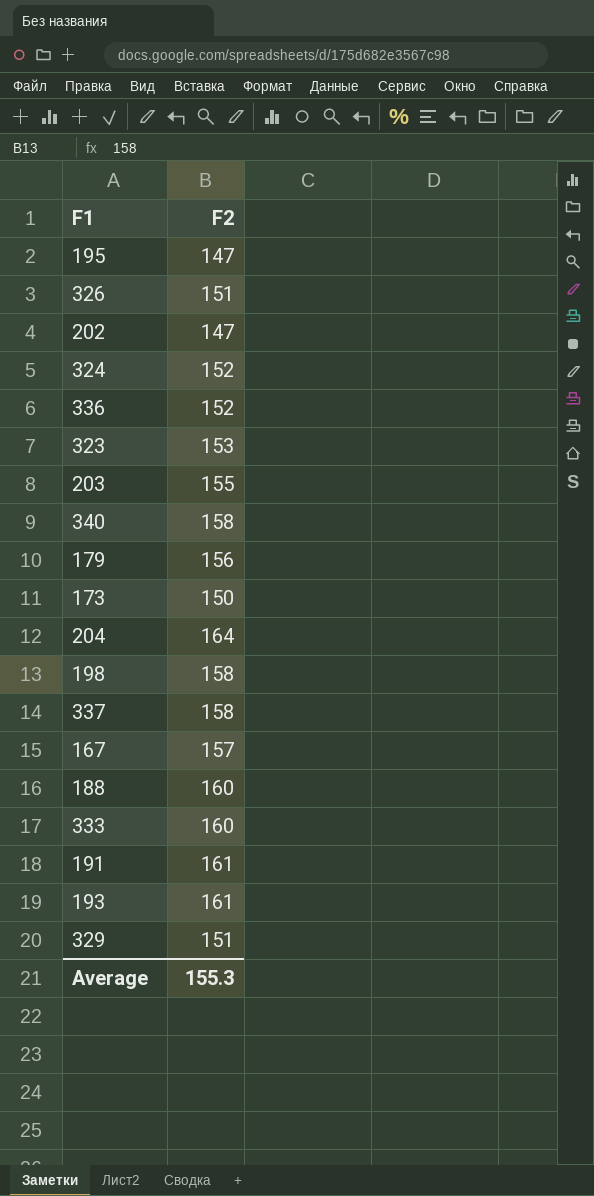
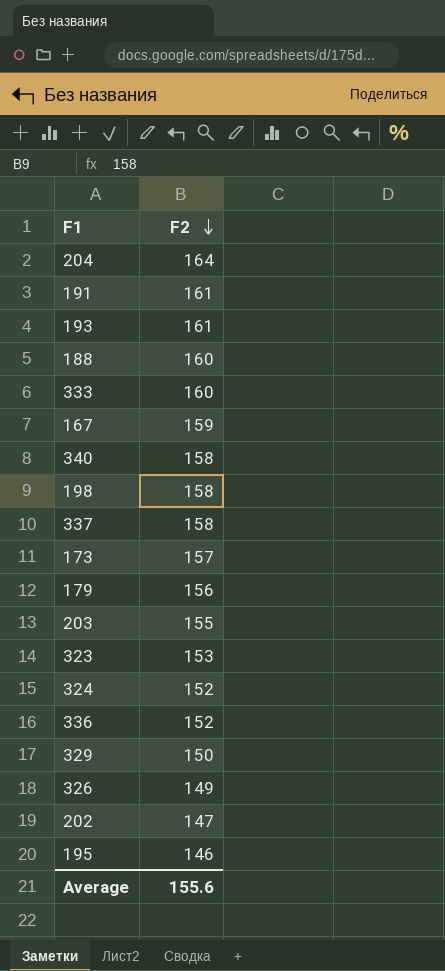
row order: none -> F2 descending
167 | F2: 157 -> 159
173 | F2: 150 -> 157
329 | F2: 151 -> 150
326 | F2: 151 -> 149
195 | F2: 147 -> 146
Average | F2: 155.3 -> 155.6

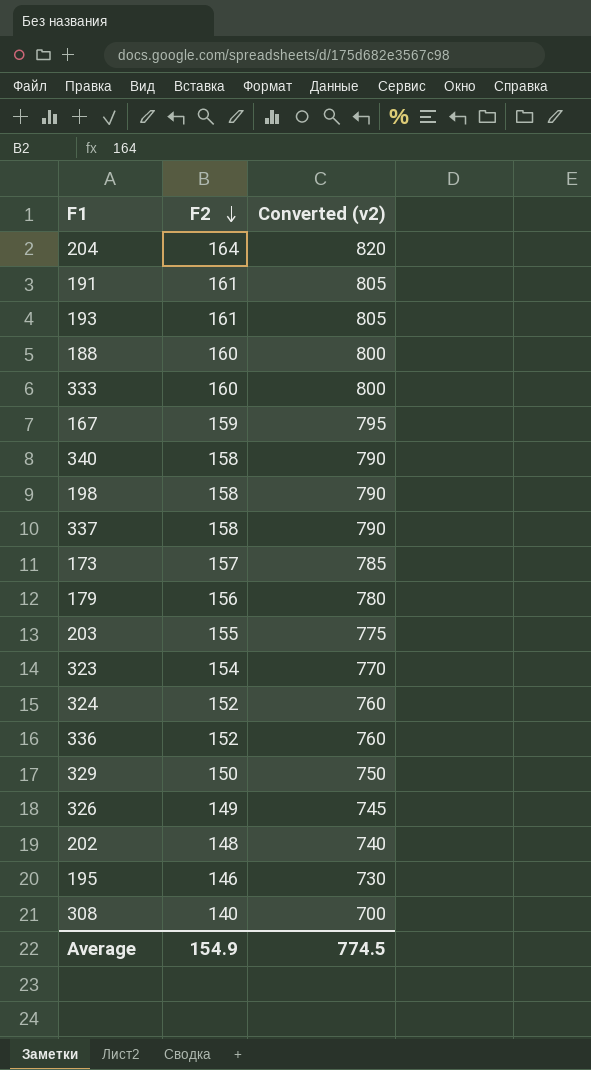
column Converted (v2) | formula: none -> [F2] * 5
323 | F2: 153 -> 154
202 | F2: 147 -> 148
row 308: none -> 140 | 700
Average | F2: 155.6 -> 154.9

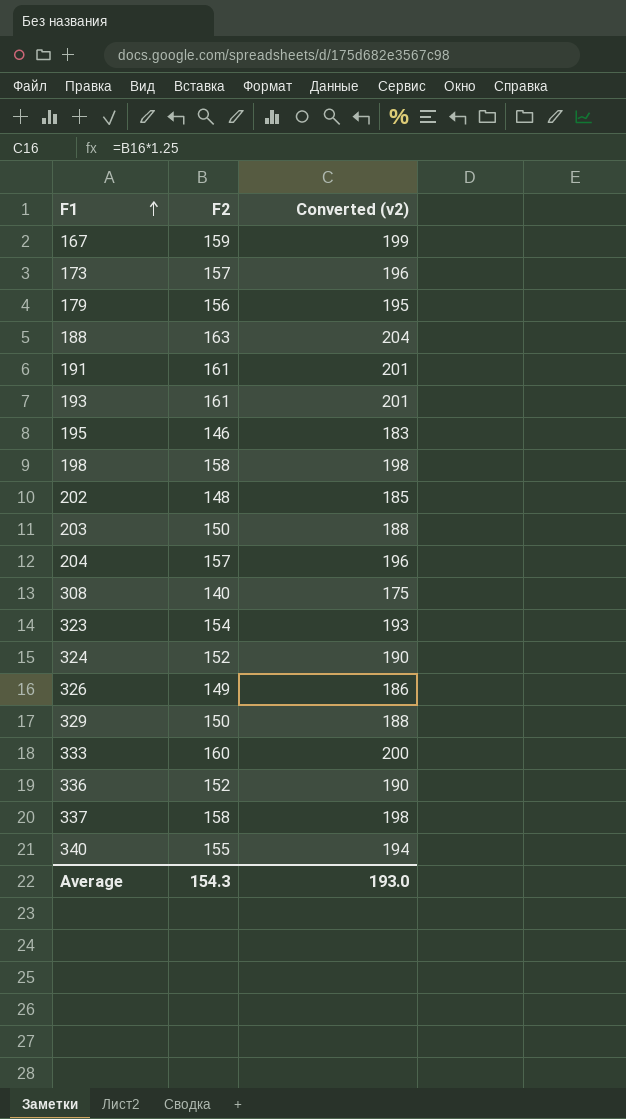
row order: F2 descending -> F1 ascending
column Converted (v2) | formula: [F2] * 5 -> [F2] * 1.25
188 | F2: 160 -> 163
203 | F2: 155 -> 150
204 | F2: 164 -> 157
340 | F2: 158 -> 155
Average | F2: 154.9 -> 154.3
Average | Converted (v2): 774.5 -> 193.0

